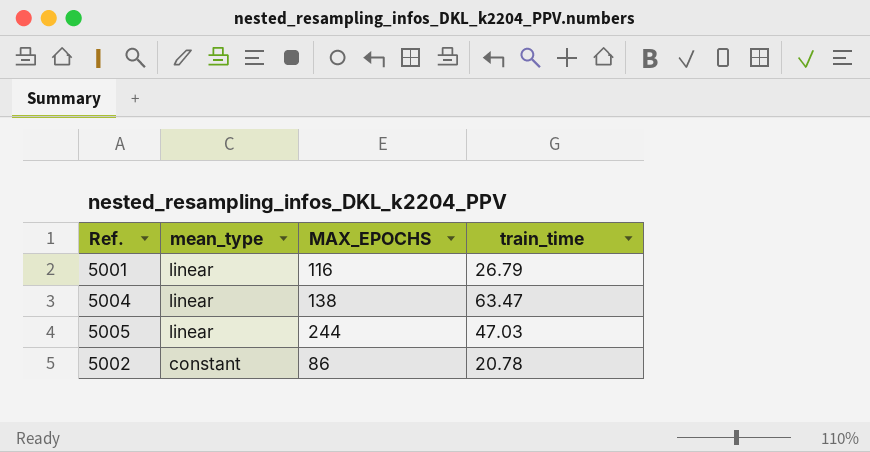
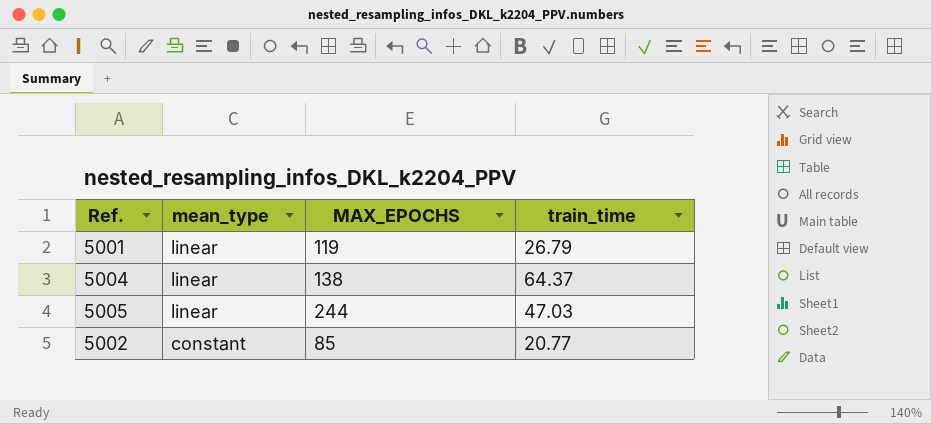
5001 | MAX_EPOCHS: 116 -> 119
5004 | train_time: 63.47 -> 64.37
5002 | MAX_EPOCHS: 86 -> 85
5002 | train_time: 20.78 -> 20.77

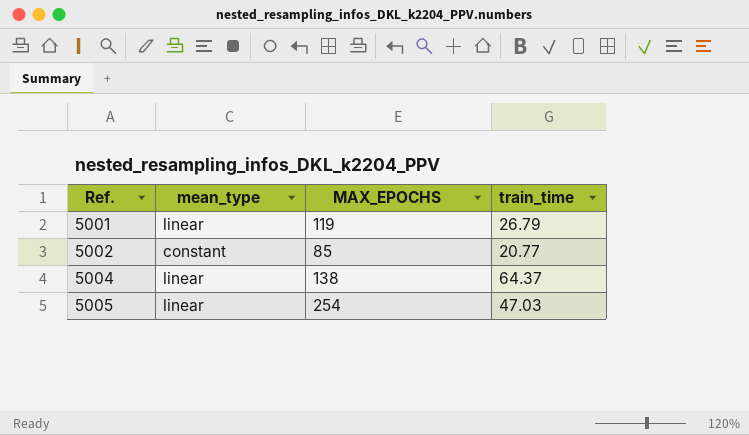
row order: mean_type descending -> Ref. ascending
5005 | MAX_EPOCHS: 244 -> 254

